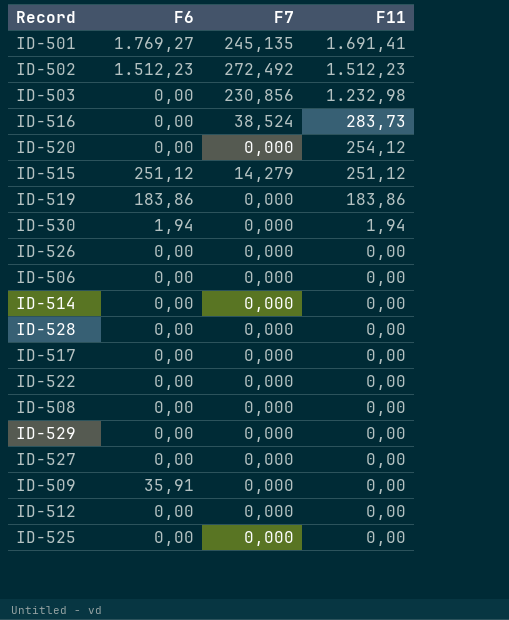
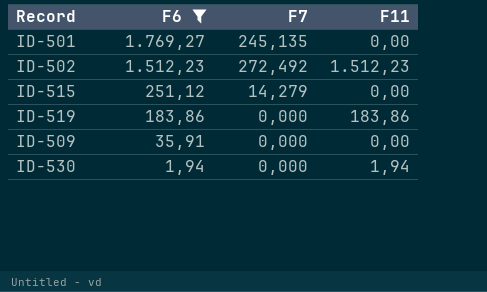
filter: none -> F6 != 0,00
row order: F11 descending -> F6 descending
ID-501 | F11: 1.691,41 -> 0,00
ID-515 | F11: 251,12 -> 0,00

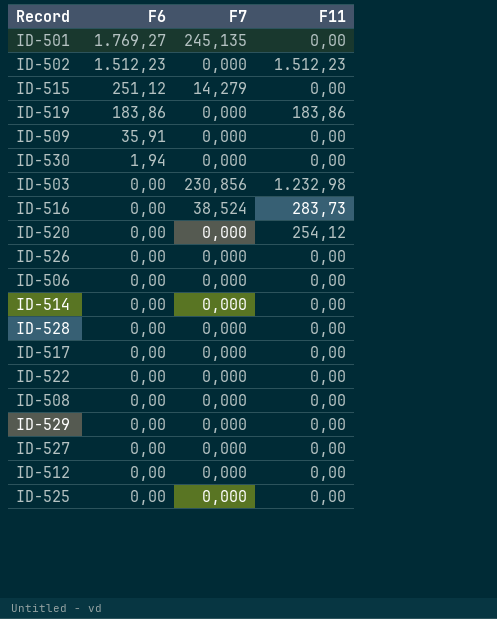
filter: F6 != 0,00 -> none
ID-502 | F7: 272,492 -> 0,000
ID-530 | F11: 1,94 -> 0,00

